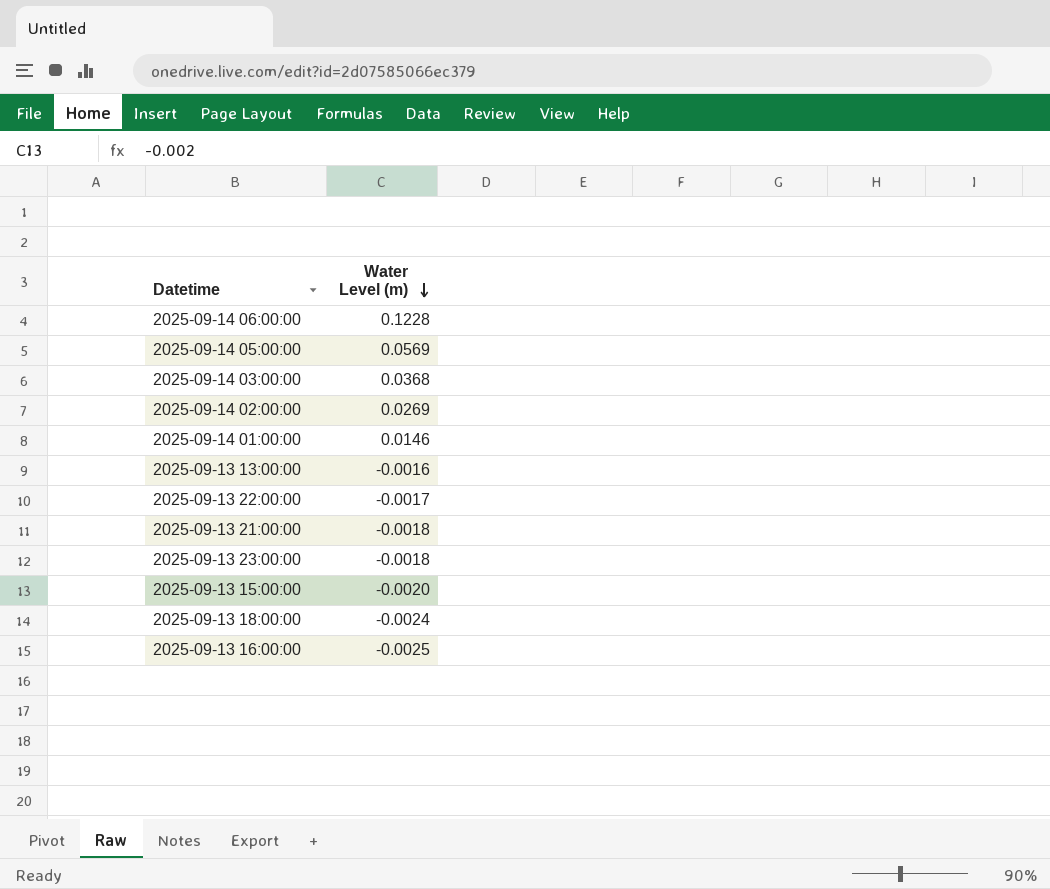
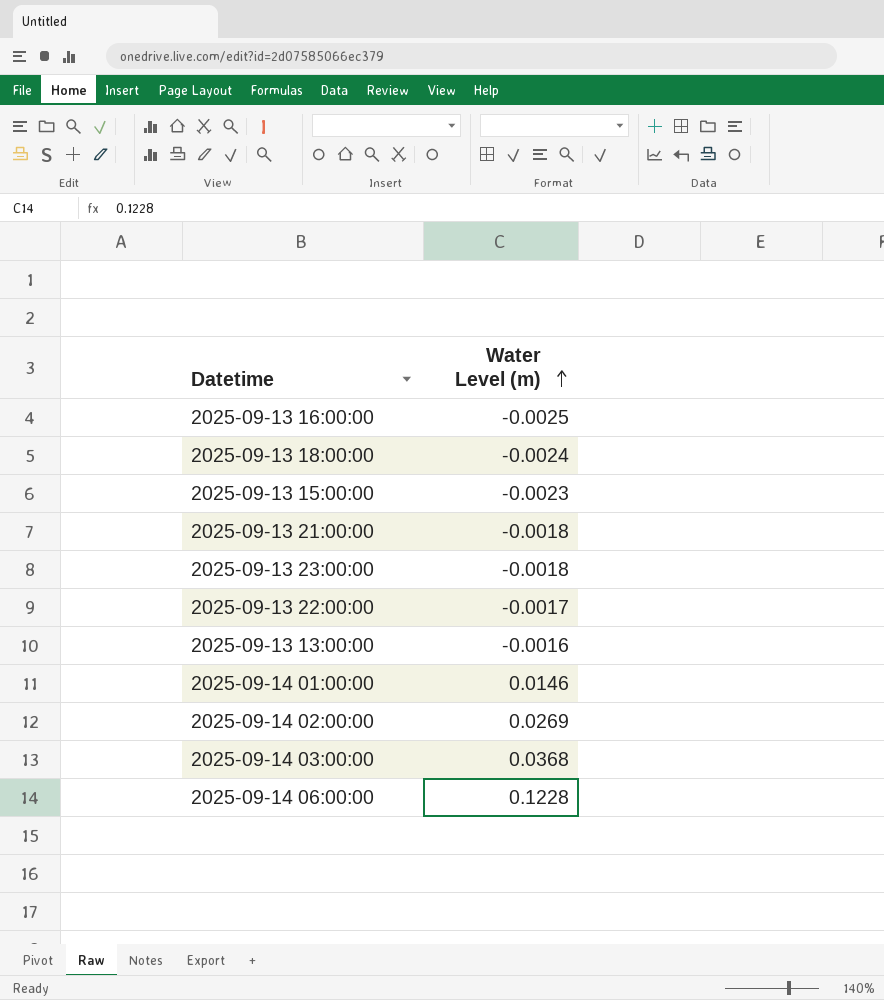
row order: Water Level (m) descending -> Water Level (m) ascending
row 2025-09-14 05:00:00: 0.0569 -> none
2025-09-13 15:00:00 | Water Level (m): -0.0020 -> -0.0023

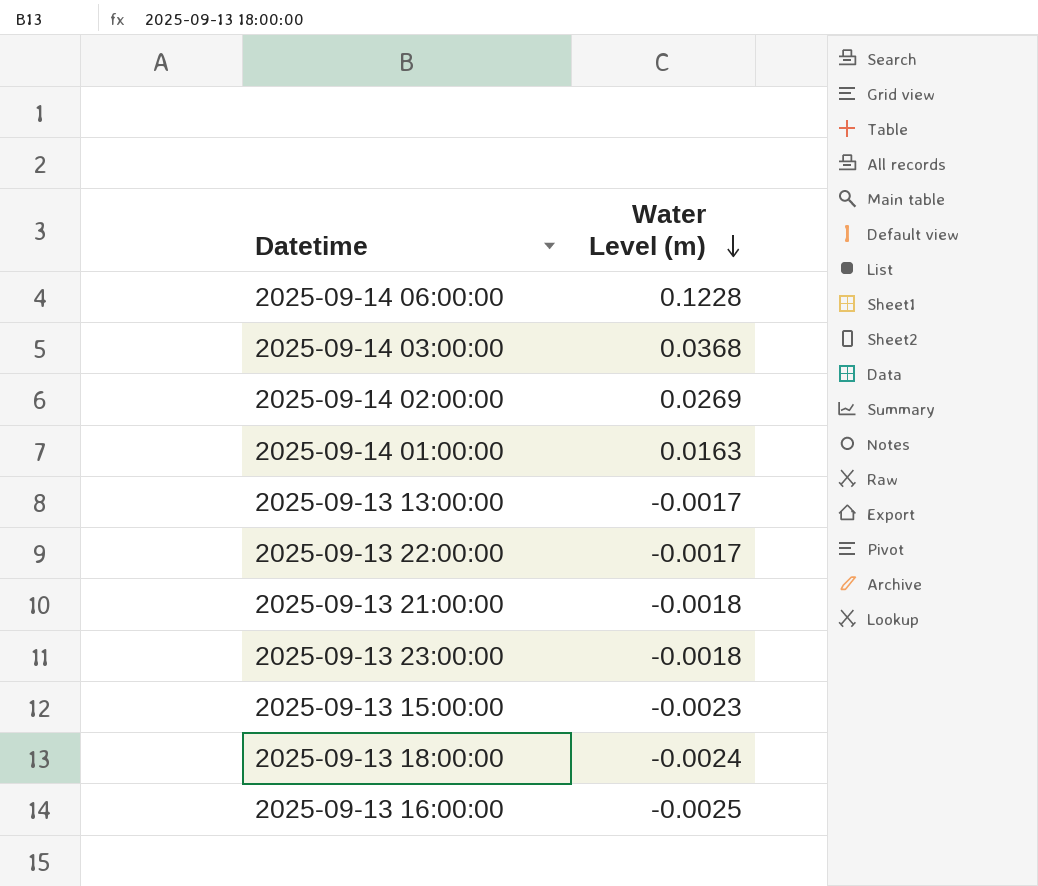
row order: Water Level (m) ascending -> Water Level (m) descending
2025-09-14 01:00:00 | Water Level (m): 0.0146 -> 0.0163
2025-09-13 13:00:00 | Water Level (m): -0.0016 -> -0.0017

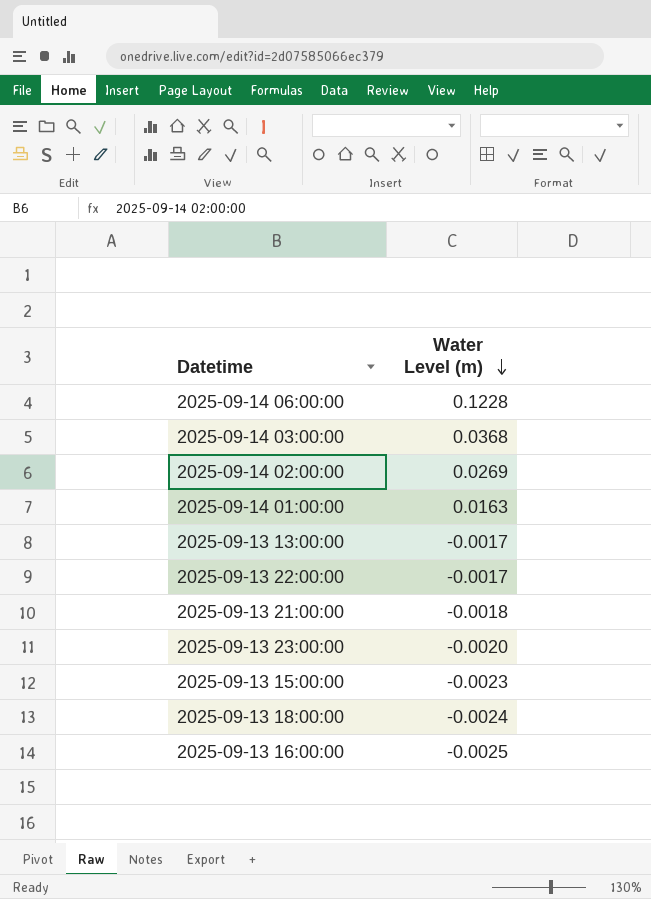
2025-09-13 23:00:00 | Water Level (m): -0.0018 -> -0.0020

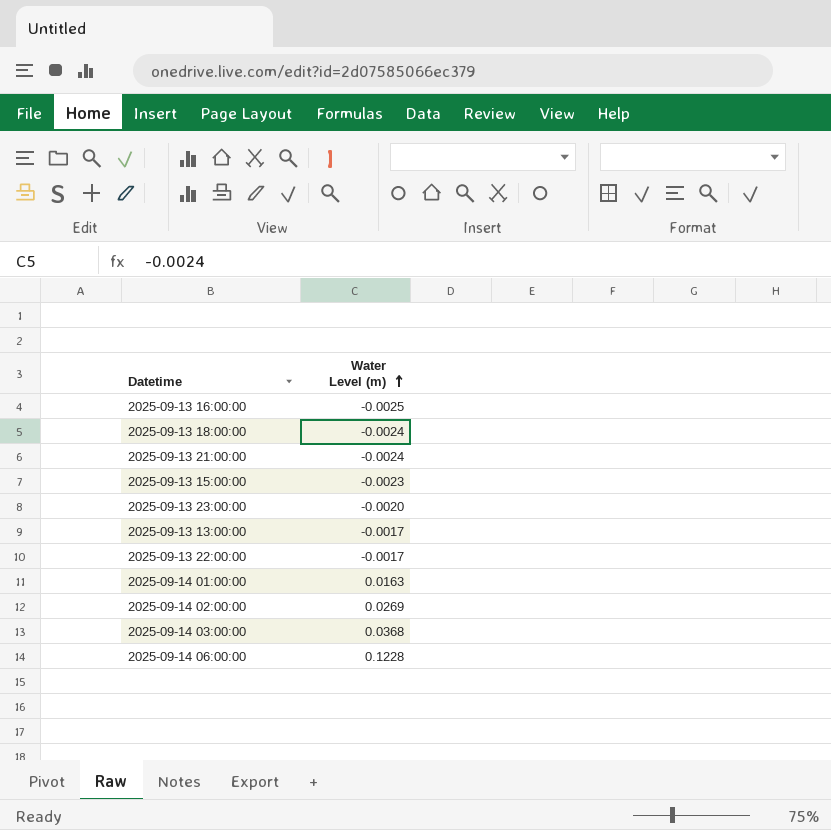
row order: Water Level (m) descending -> Water Level (m) ascending
2025-09-13 21:00:00 | Water Level (m): -0.0018 -> -0.0024

